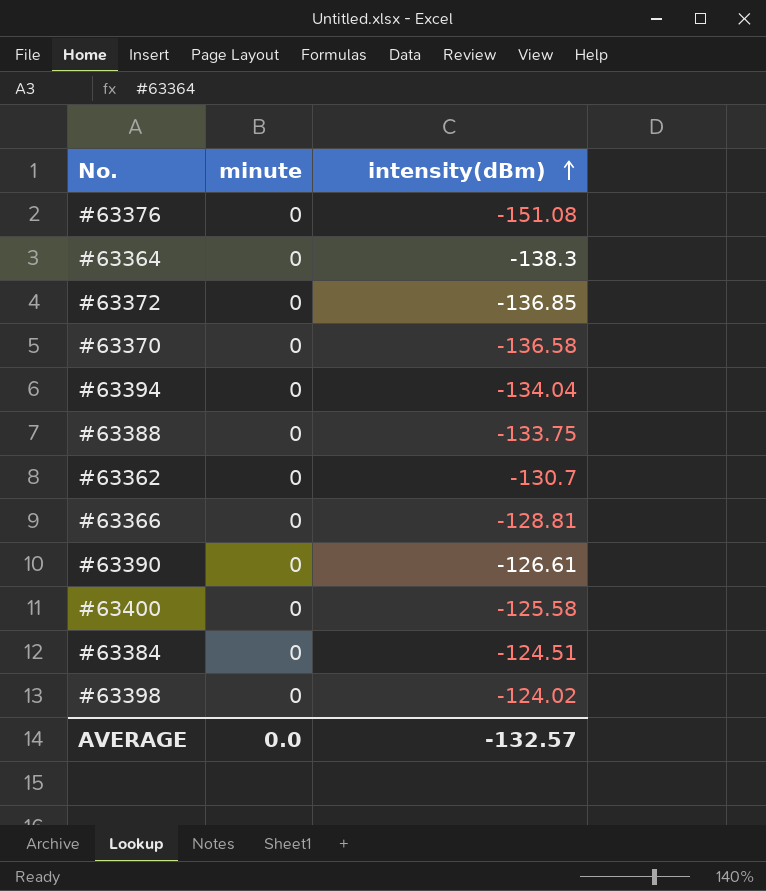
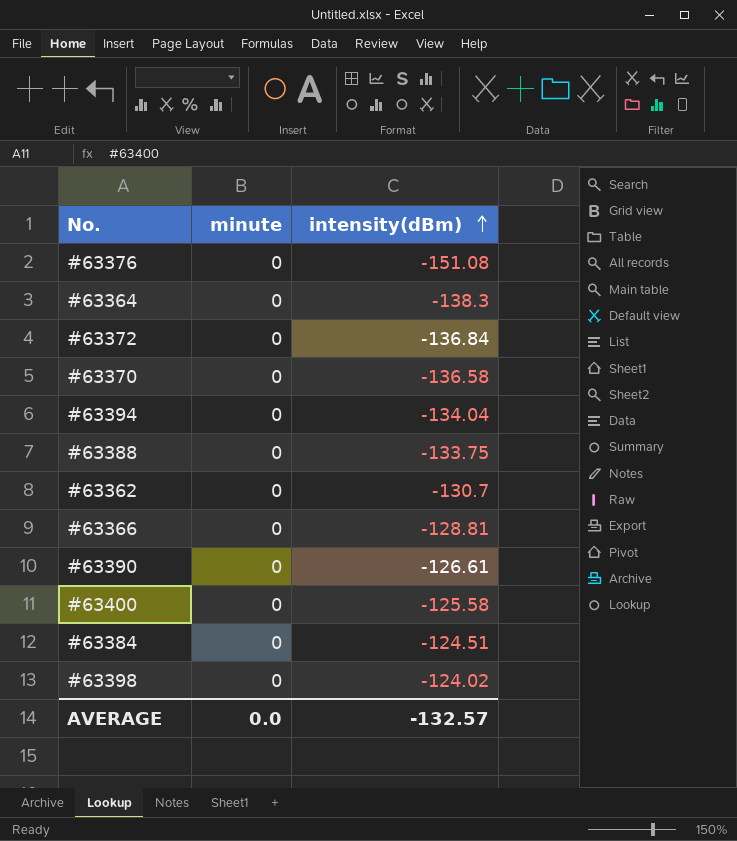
#63372 | intensity(dBm): -136.85 -> -136.84

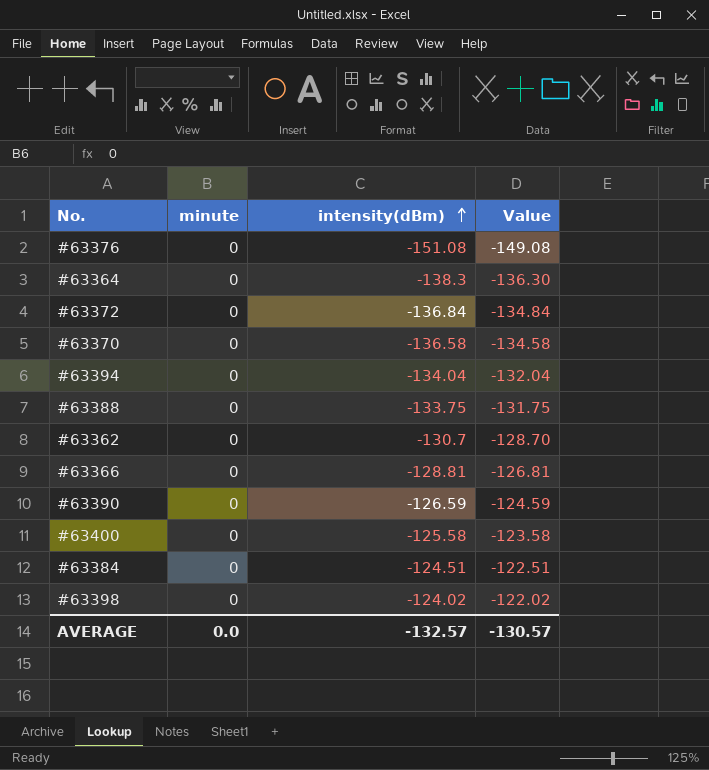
column Value | formula: none -> [intensity(dBm)] + 2
#63390 | intensity(dBm): -126.61 -> -126.59

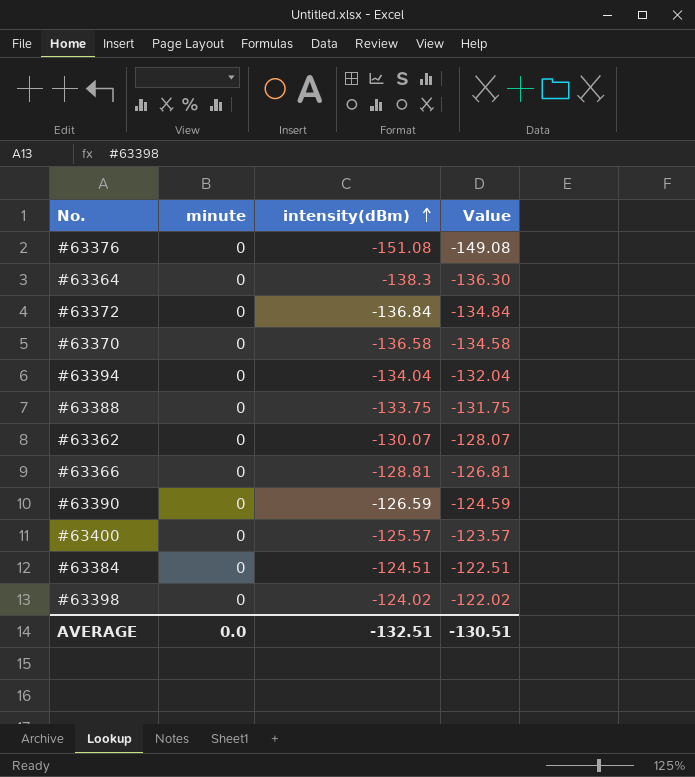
#63362 | intensity(dBm): -130.7 -> -130.07
#63362 | Value: -128.70 -> -128.07
#63400 | intensity(dBm): -125.58 -> -125.57
#63400 | Value: -123.58 -> -123.57
AVERAGE | intensity(dBm): -132.57 -> -132.51
AVERAGE | Value: -130.57 -> -130.51

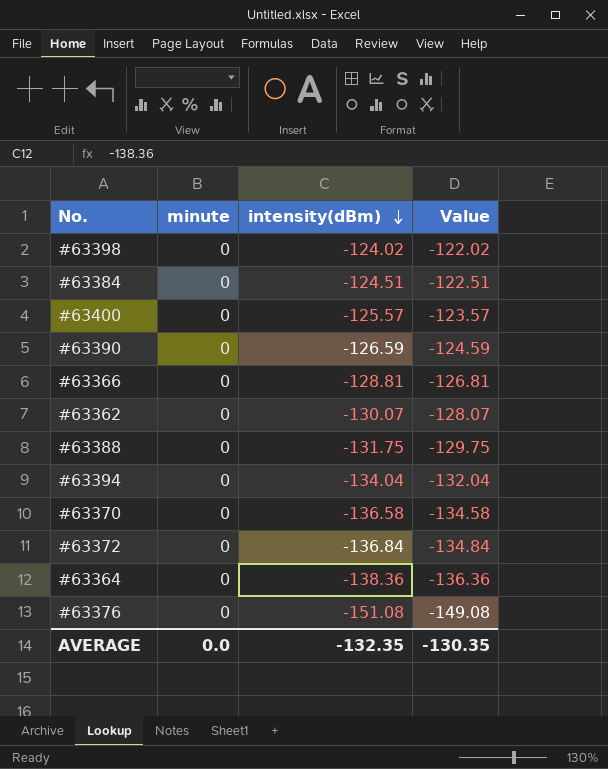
row order: intensity(dBm) ascending -> intensity(dBm) descending
#63388 | intensity(dBm): -133.75 -> -131.75
#63388 | Value: -131.75 -> -129.75
#63364 | intensity(dBm): -138.3 -> -138.36
#63364 | Value: -136.30 -> -136.36
AVERAGE | intensity(dBm): -132.51 -> -132.35
AVERAGE | Value: -130.51 -> -130.35

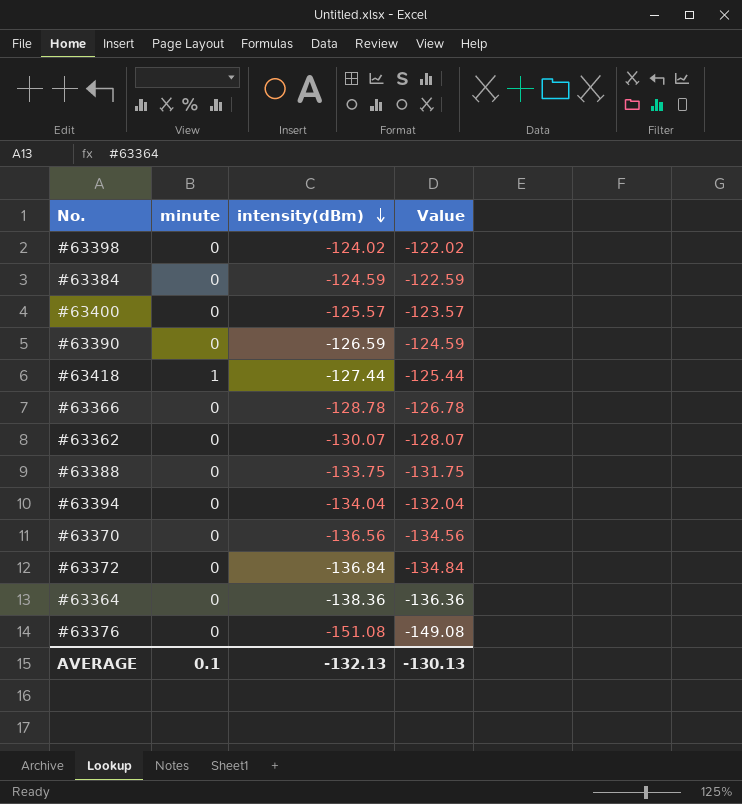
#63384 | intensity(dBm): -124.51 -> -124.59
#63384 | Value: -122.51 -> -122.59
row #63418: none -> 1 | -127.44 | -125.44
#63366 | intensity(dBm): -128.81 -> -128.78
#63366 | Value: -126.81 -> -126.78
#63388 | intensity(dBm): -131.75 -> -133.75
#63388 | Value: -129.75 -> -131.75
#63370 | intensity(dBm): -136.58 -> -136.56
#63370 | Value: -134.58 -> -134.56
AVERAGE | minute: 0.0 -> 0.1
AVERAGE | intensity(dBm): -132.35 -> -132.13
AVERAGE | Value: -130.35 -> -130.13

